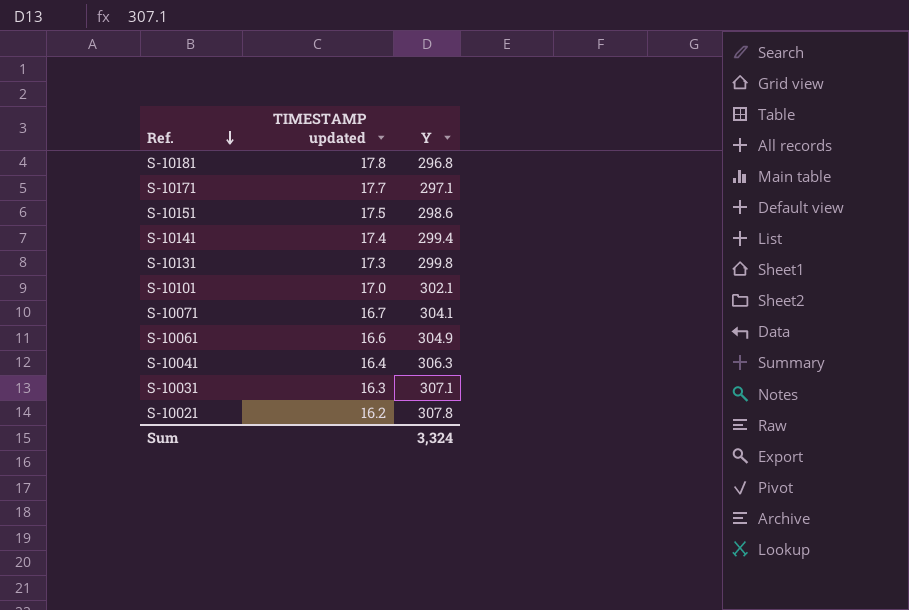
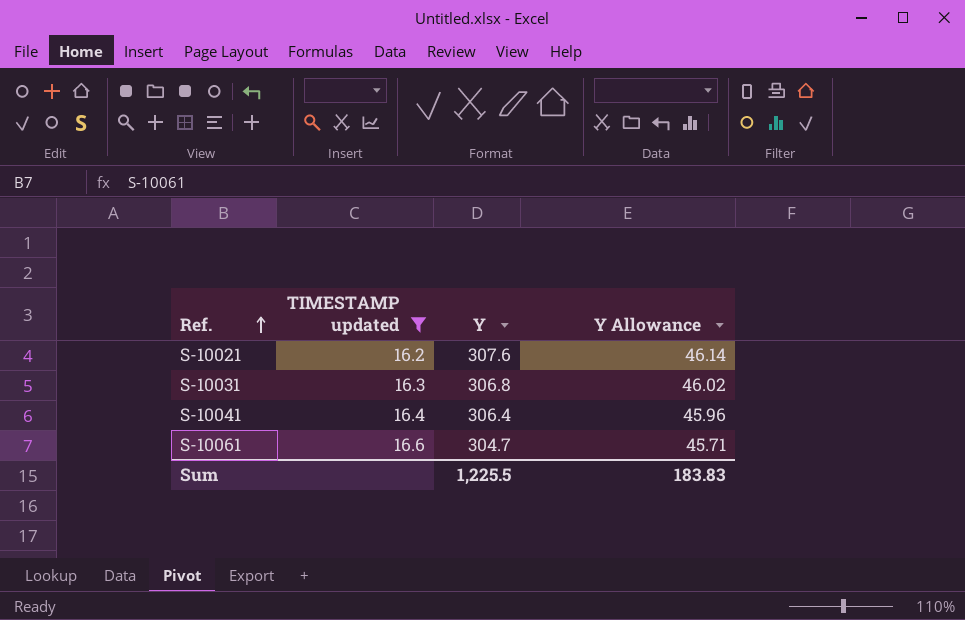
filter: none -> TIMESTAMP updated <= 16.6
row order: Ref. descending -> Ref. ascending
column Y Allowance | formula: none -> [Y] * 0.15
S-10021 | Y: 307.8 -> 307.6
S-10031 | Y: 307.1 -> 306.8
S-10041 | Y: 306.3 -> 306.4
S-10061 | Y: 304.9 -> 304.7
Sum | Y: 3,324 -> 1,225.5

